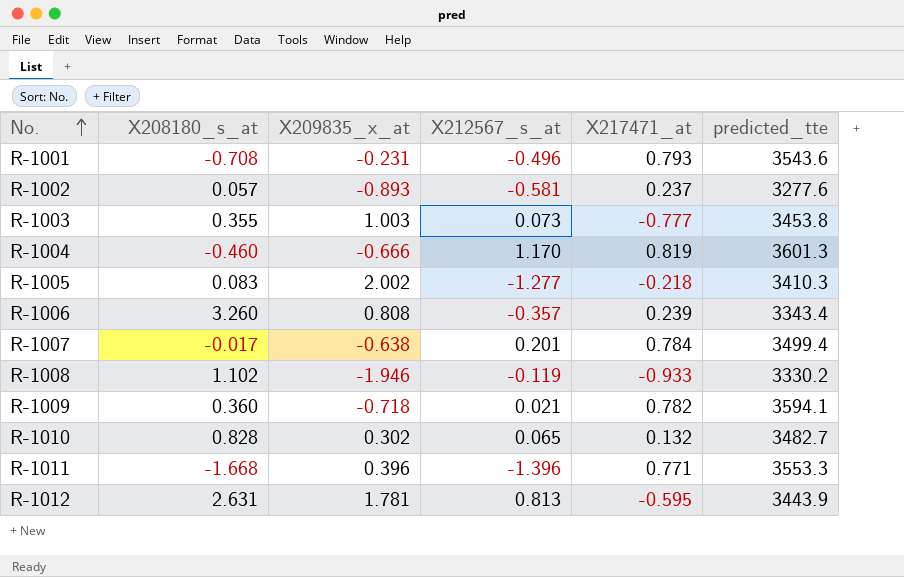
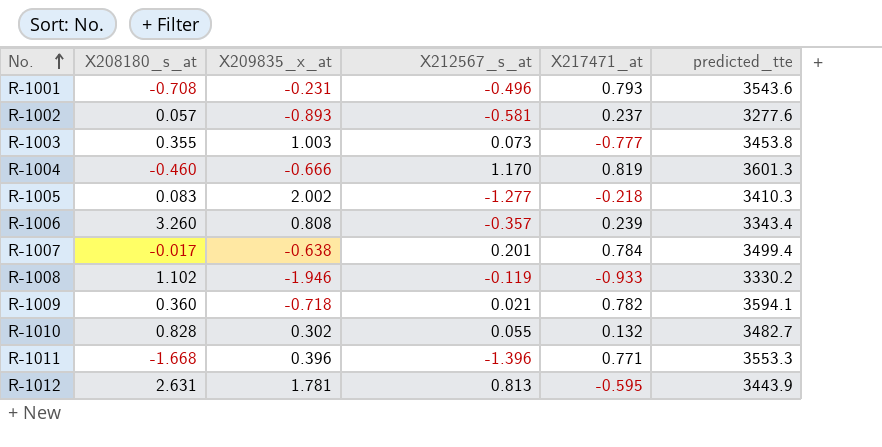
R-1010 | X212567_s_at: 0.065 -> 0.055

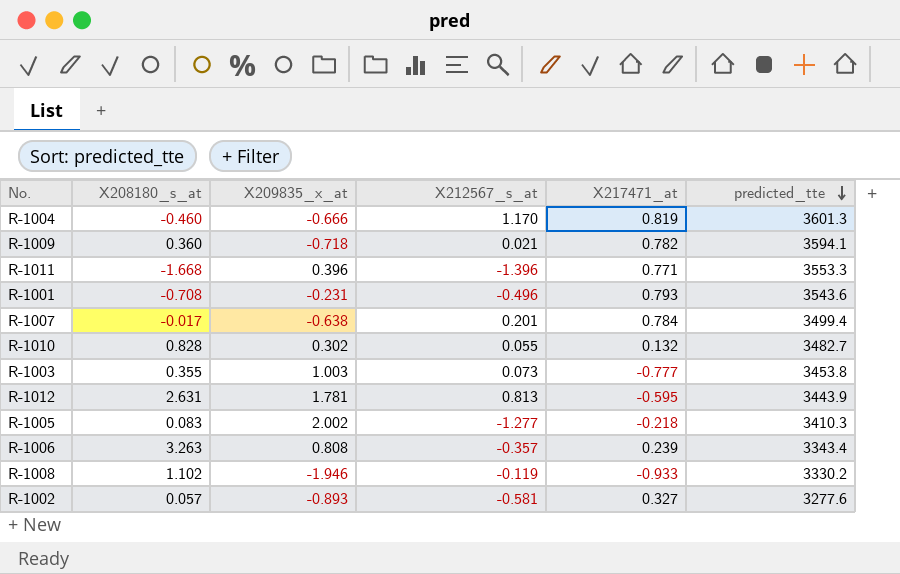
row order: No. ascending -> predicted_tte descending
R-1006 | X208180_s_at: 3.260 -> 3.263
R-1002 | X217471_at: 0.237 -> 0.327

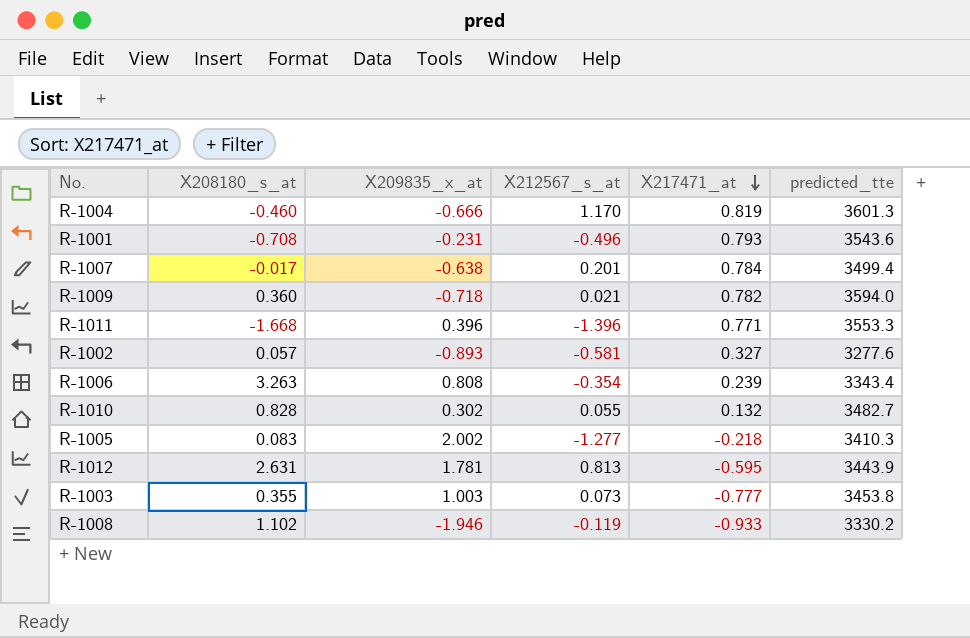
row order: predicted_tte descending -> X217471_at descending
R-1009 | predicted_tte: 3594.1 -> 3594.0
R-1006 | X212567_s_at: -0.357 -> -0.354

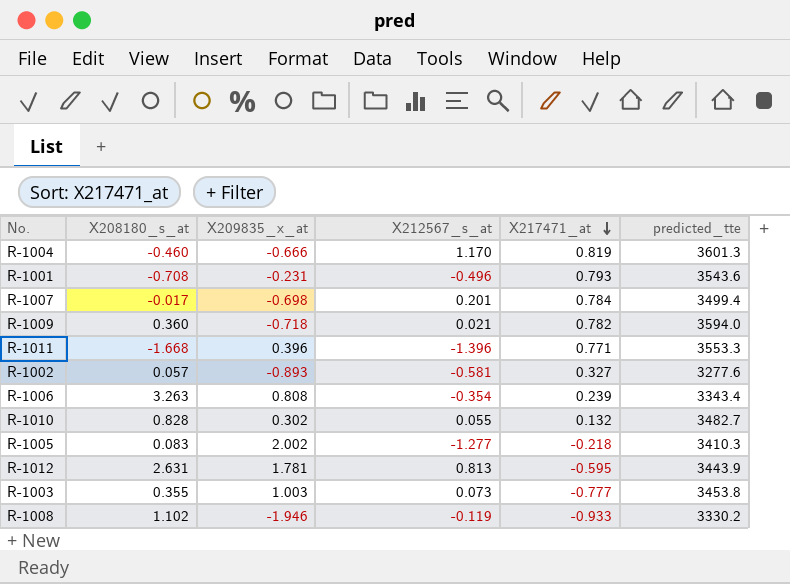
R-1007 | X209835_x_at: -0.638 -> -0.698

